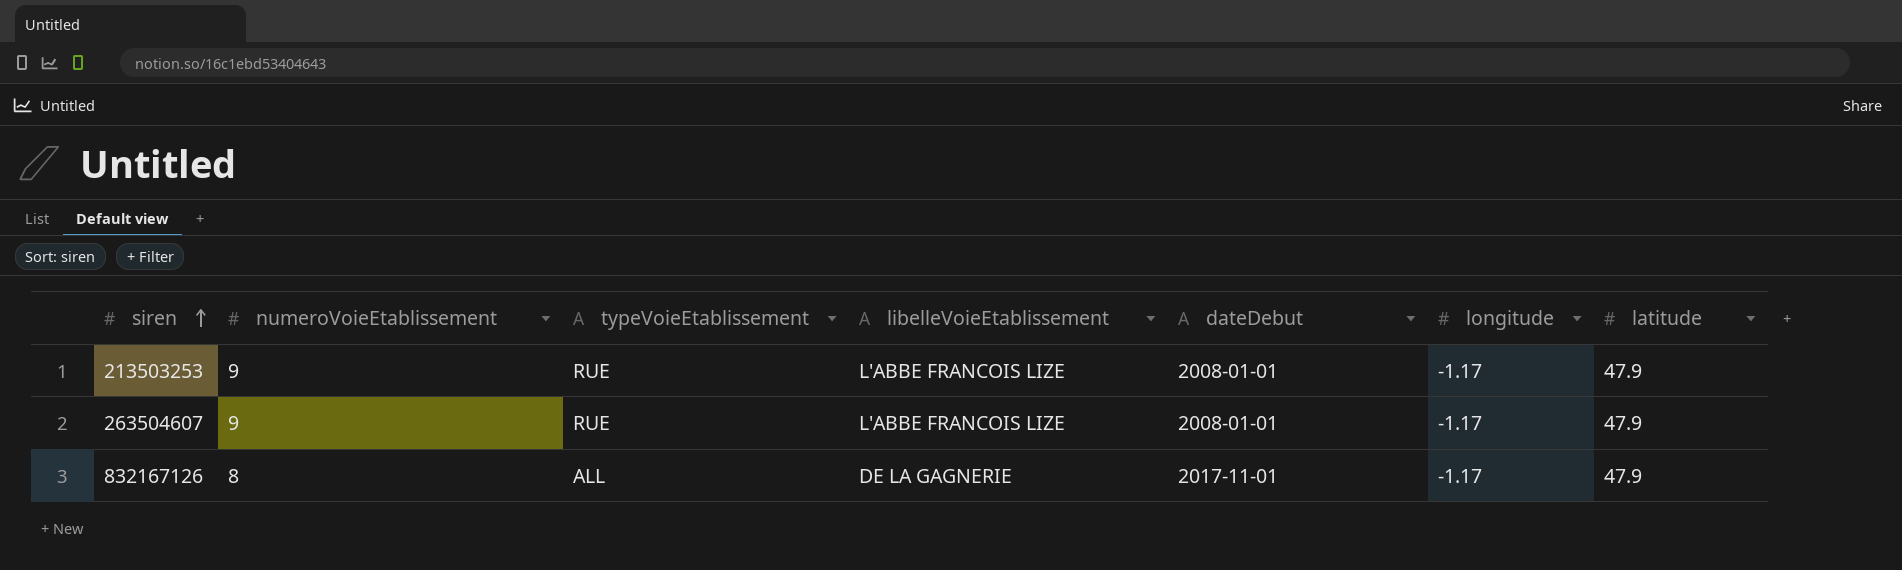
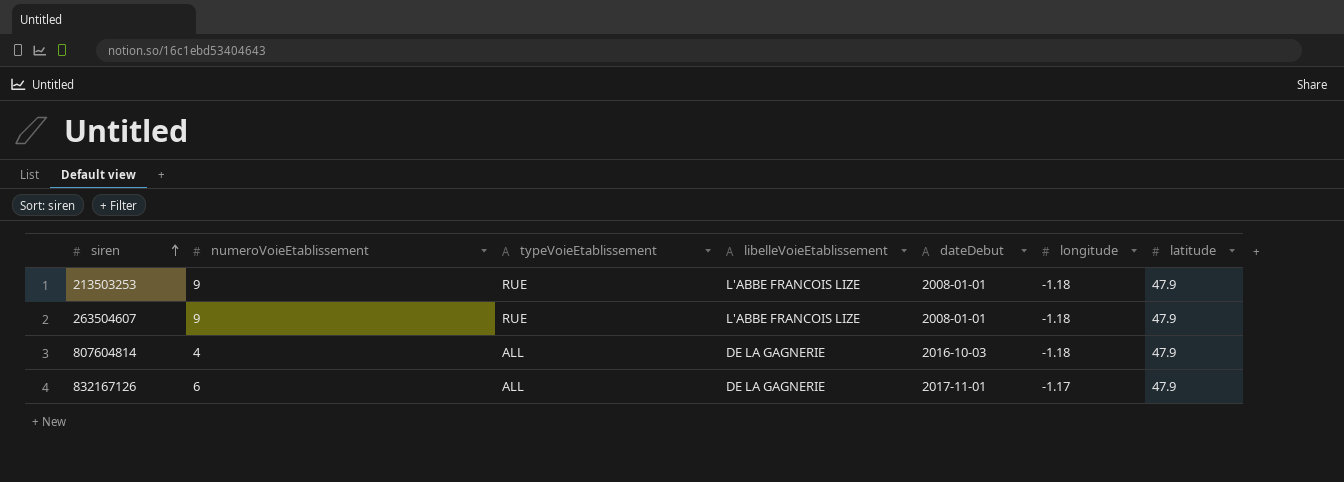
213503253 | longitude: -1.17 -> -1.18
263504607 | longitude: -1.17 -> -1.18
row 807604814: none -> 4 | ALL | DE LA GAGNERIE | 2016-10-03 | -1.18 | 47.9
832167126 | numeroVoieEtablissement: 8 -> 6

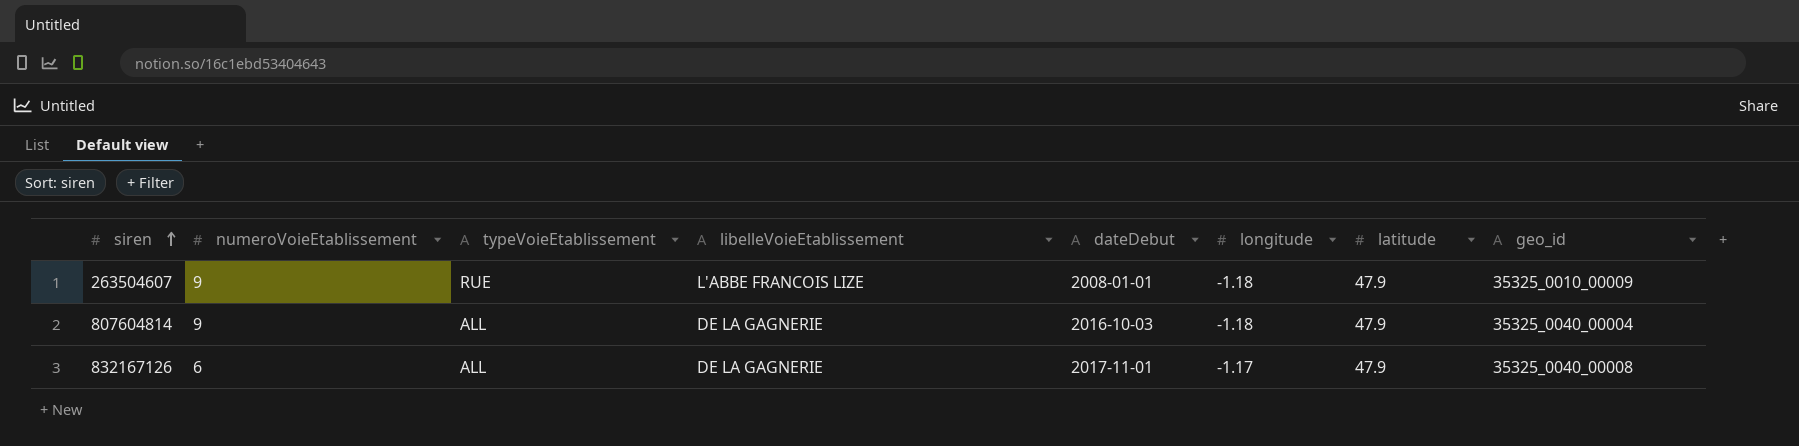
column geo_id | position: none -> 8
row 213503253: 9 | RUE | L'ABBE FRANCOIS LIZE | 2008-01-01 | -1.18 | 47.9 -> none
807604814 | numeroVoieEtablissement: 4 -> 9

